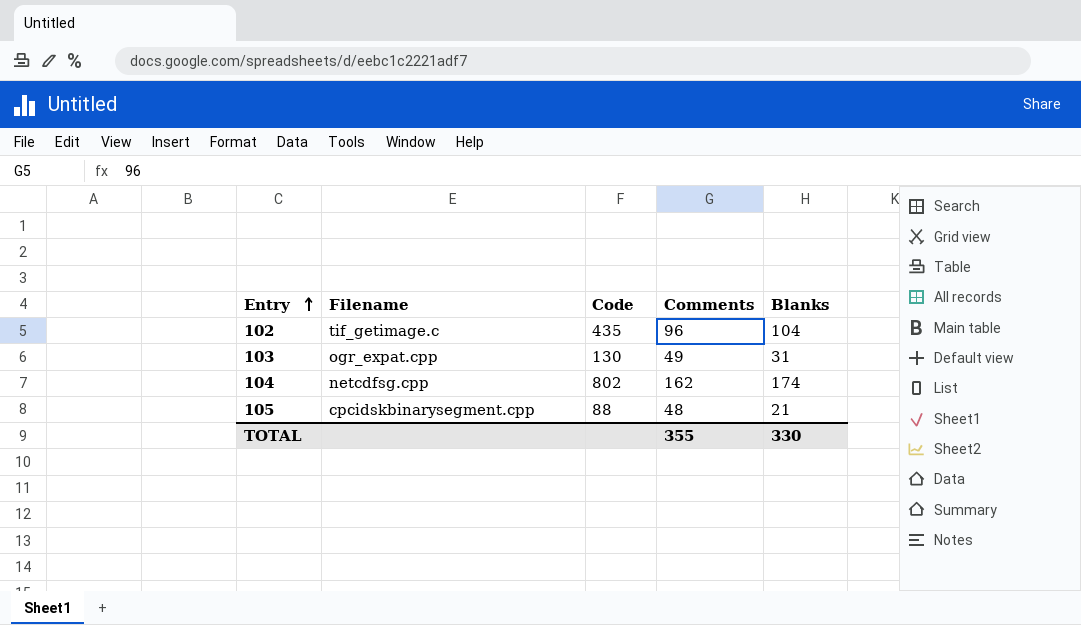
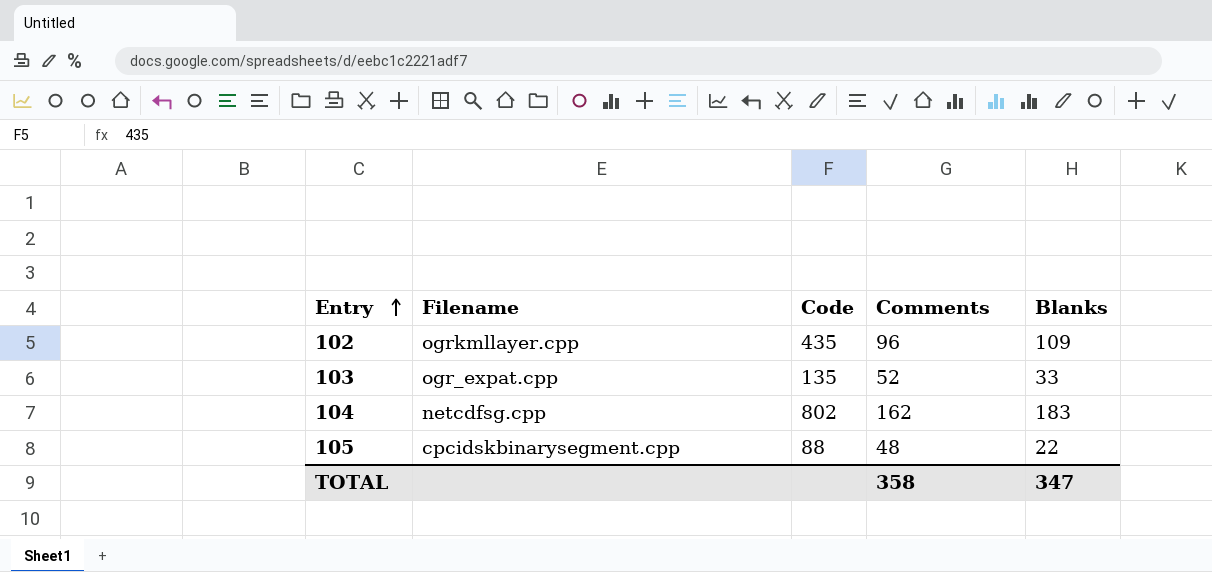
102 | Filename: tif_getimage.c -> ogrkmllayer.cpp
102 | Blanks: 104 -> 109
103 | Code: 130 -> 135
103 | Comments: 49 -> 52
103 | Blanks: 31 -> 33
104 | Blanks: 174 -> 183
105 | Blanks: 21 -> 22
TOTAL | Comments: 355 -> 358
TOTAL | Blanks: 330 -> 347

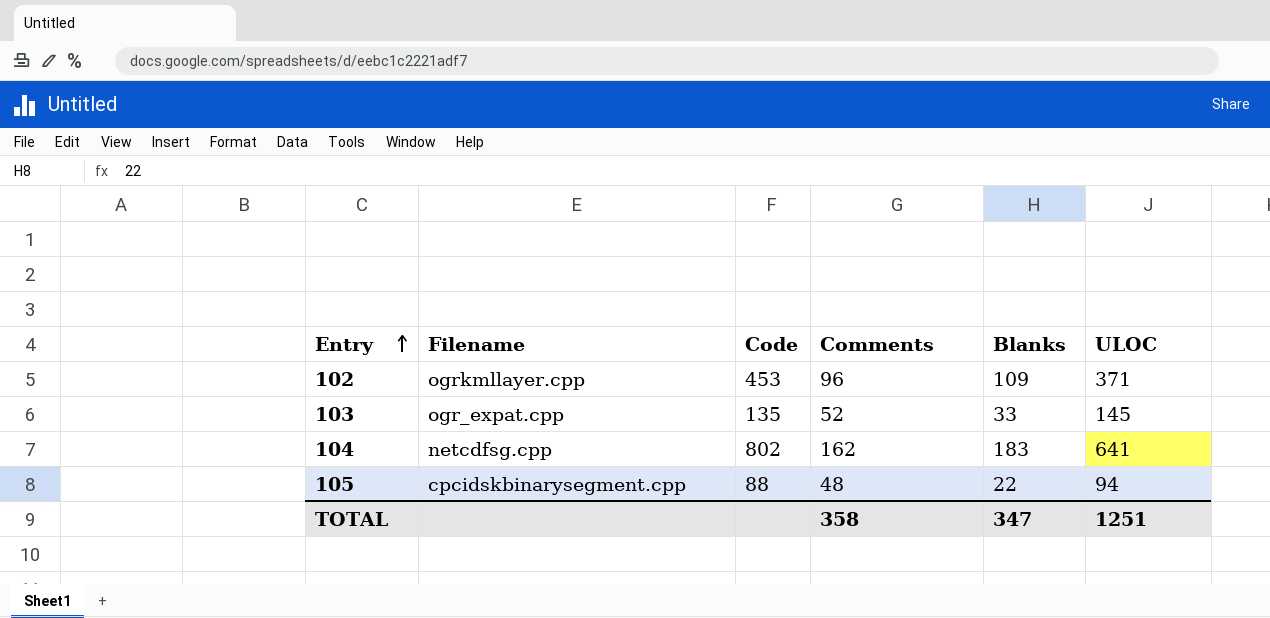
column ULOC | position: none -> 6
102 | Code: 435 -> 453

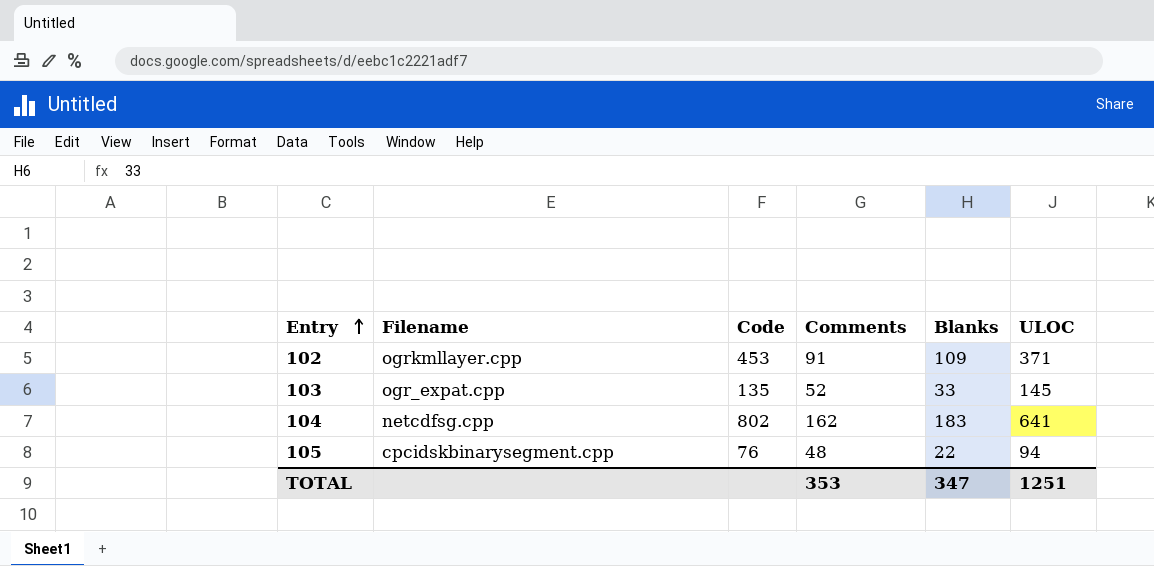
102 | Comments: 96 -> 91
105 | Code: 88 -> 76
TOTAL | Comments: 358 -> 353

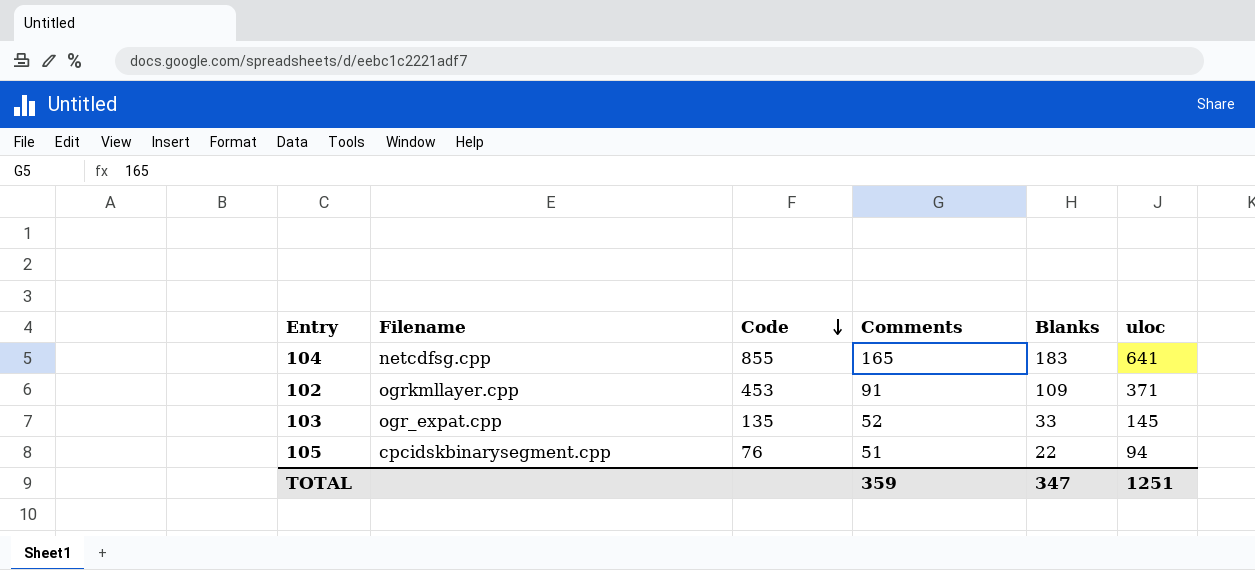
row order: Entry ascending -> Code descending
column name: ULOC -> uloc
104 | Code: 802 -> 855
104 | Comments: 162 -> 165
105 | Comments: 48 -> 51
TOTAL | Comments: 353 -> 359

